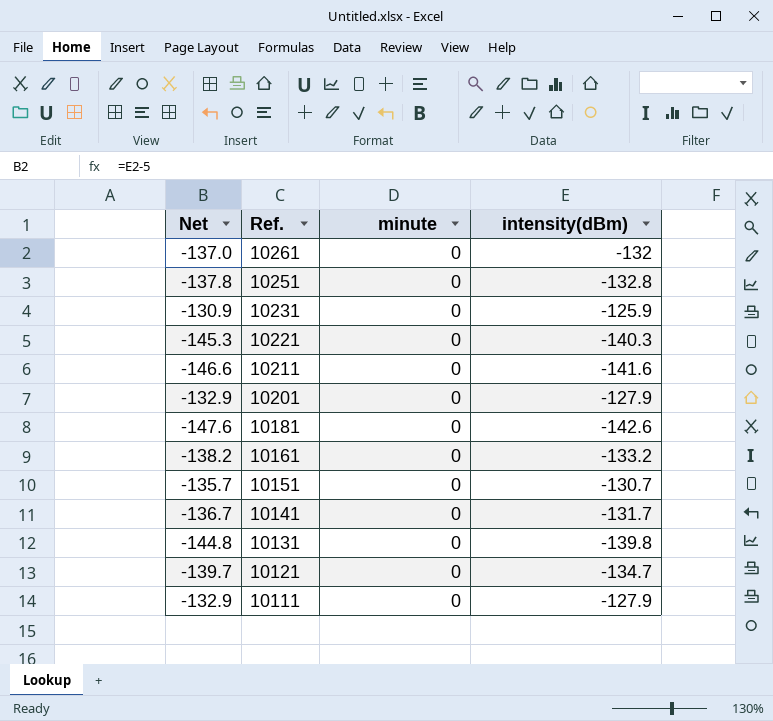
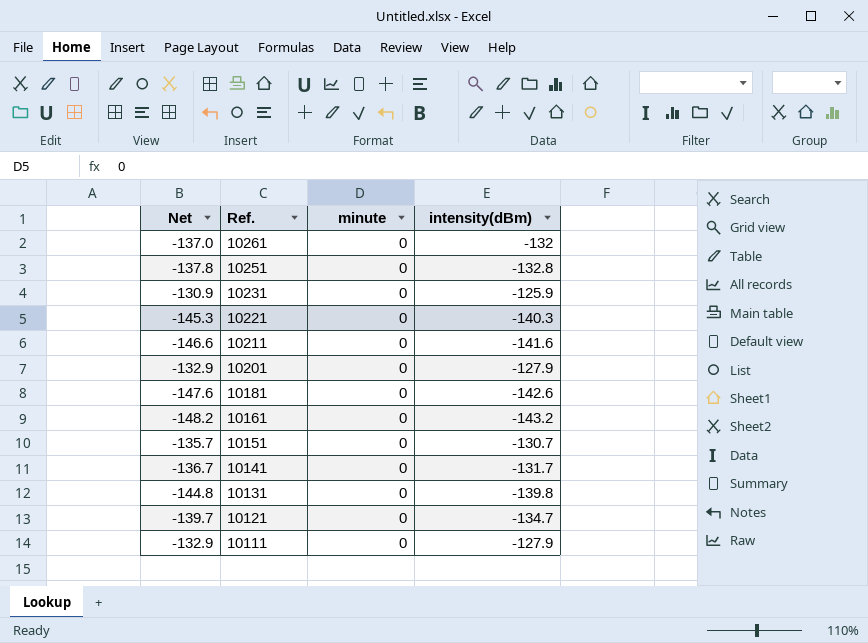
10161 | Net: -138.2 -> -148.2
10161 | intensity(dBm): -133.2 -> -143.2

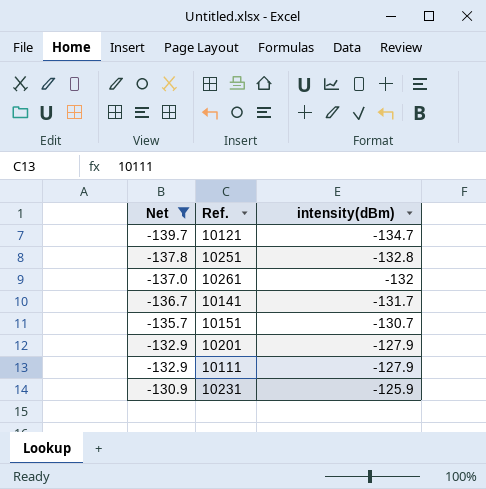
filter: none -> Net >= -139.7
row order: Ref. descending -> Net ascending
column minute | position: 3 -> none

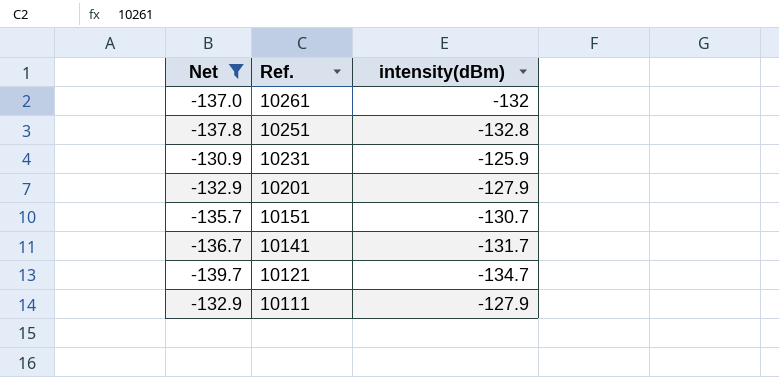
row order: Net ascending -> Ref. descending

